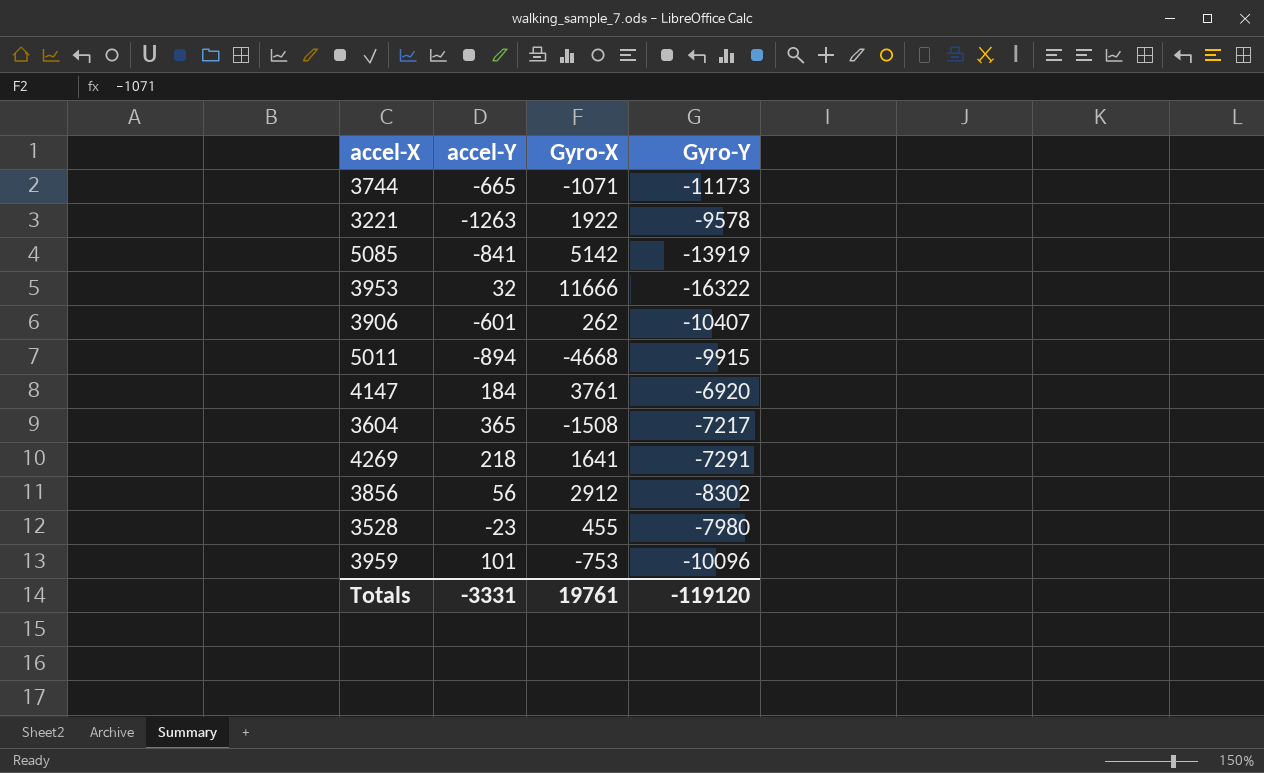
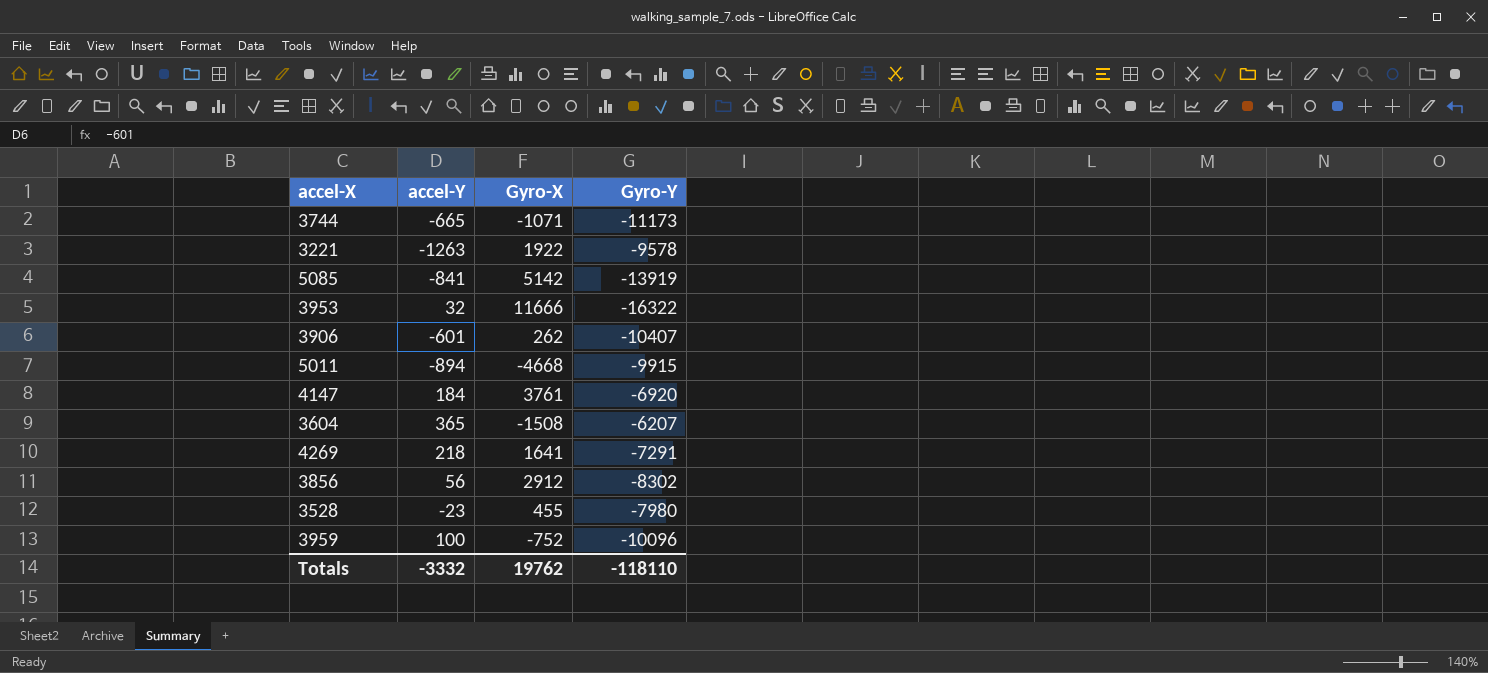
3604 | Gyro-Y: -7217 -> -6207
3959 | accel-Y: 101 -> 100
3959 | Gyro-X: -753 -> -752
Totals | accel-Y: -3331 -> -3332
Totals | Gyro-X: 19761 -> 19762
Totals | Gyro-Y: -119120 -> -118110

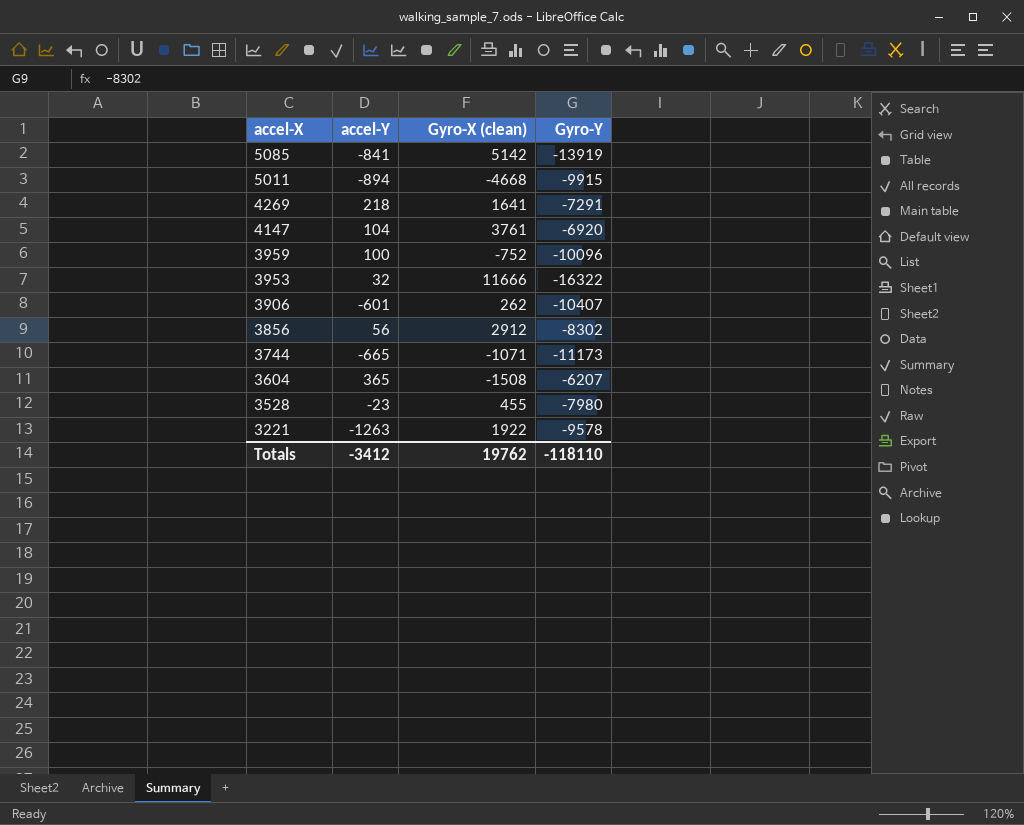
row order: none -> accel-X descending
column name: Gyro-X -> Gyro-X (clean)
4147 | accel-Y: 184 -> 104
Totals | accel-Y: -3332 -> -3412

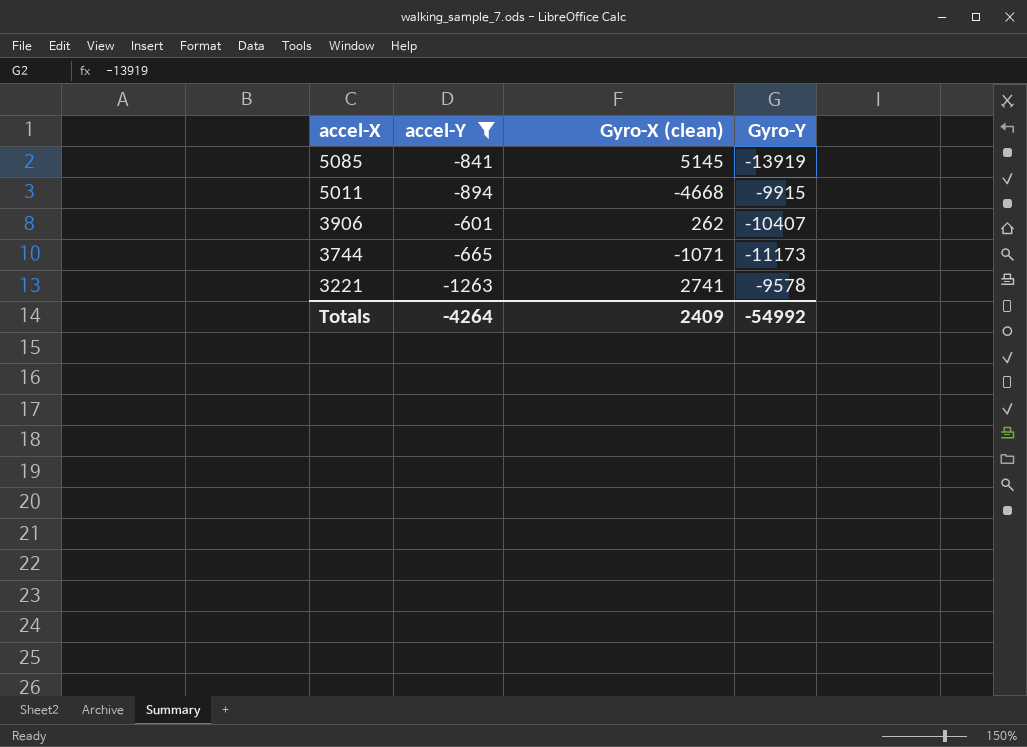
filter: none -> accel-Y <= -601
5085 | Gyro-X (clean): 5142 -> 5145
3221 | Gyro-X (clean): 1922 -> 2741
Totals | accel-Y: -3412 -> -4264
Totals | Gyro-X (clean): 19762 -> 2409
Totals | Gyro-Y: -118110 -> -54992

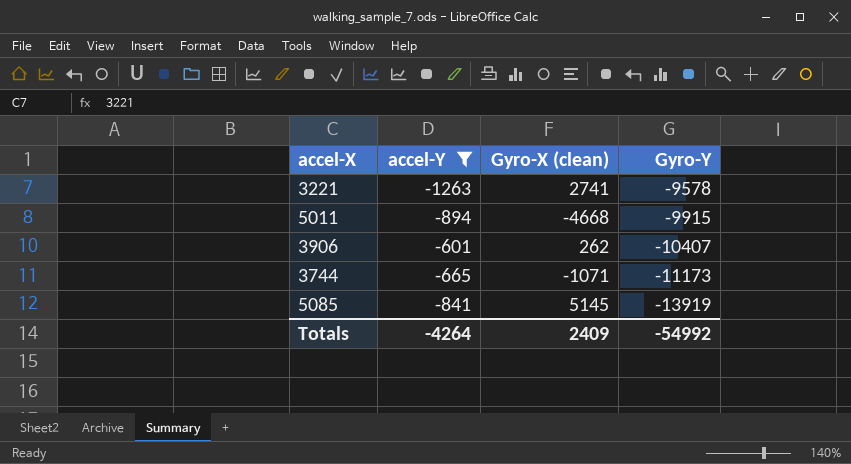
row order: accel-X descending -> Gyro-Y descending

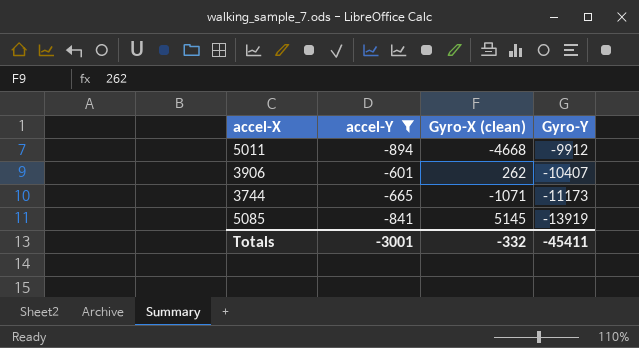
row 3221: -1263 | 2741 | -9578 -> none
5011 | Gyro-Y: -9915 -> -9912
Totals | accel-Y: -4264 -> -3001
Totals | Gyro-X (clean): 2409 -> -332
Totals | Gyro-Y: -54992 -> -45411

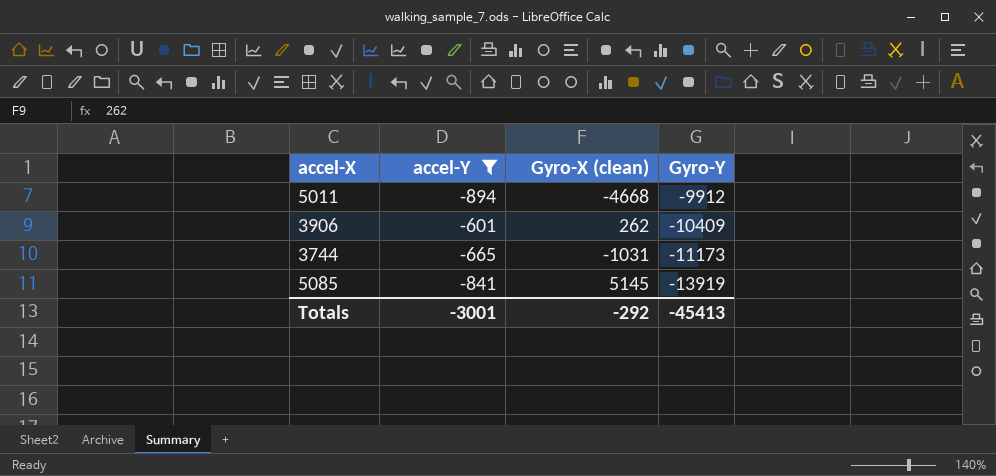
3906 | Gyro-Y: -10407 -> -10409
3744 | Gyro-X (clean): -1071 -> -1031
Totals | Gyro-X (clean): -332 -> -292
Totals | Gyro-Y: -45411 -> -45413

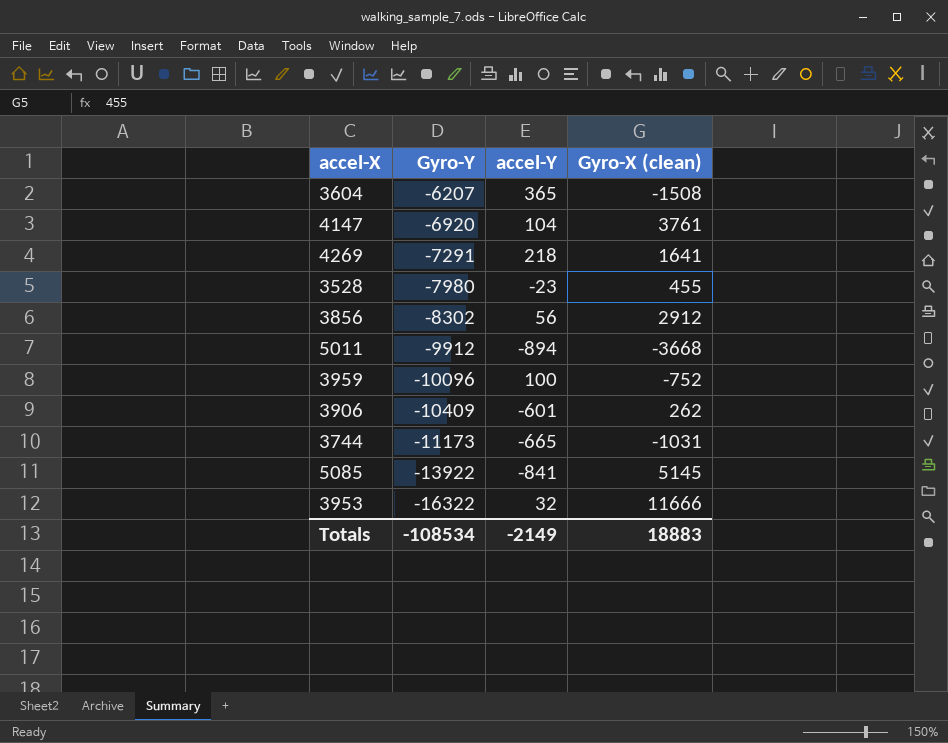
filter: accel-Y <= -601 -> none
column Gyro-Y | position: 4 -> 2
5011 | Gyro-X (clean): -4668 -> -3668
5085 | Gyro-Y: -13919 -> -13922
Totals | Gyro-Y: -45413 -> -108534
Totals | accel-Y: -3001 -> -2149
Totals | Gyro-X (clean): -292 -> 18883

